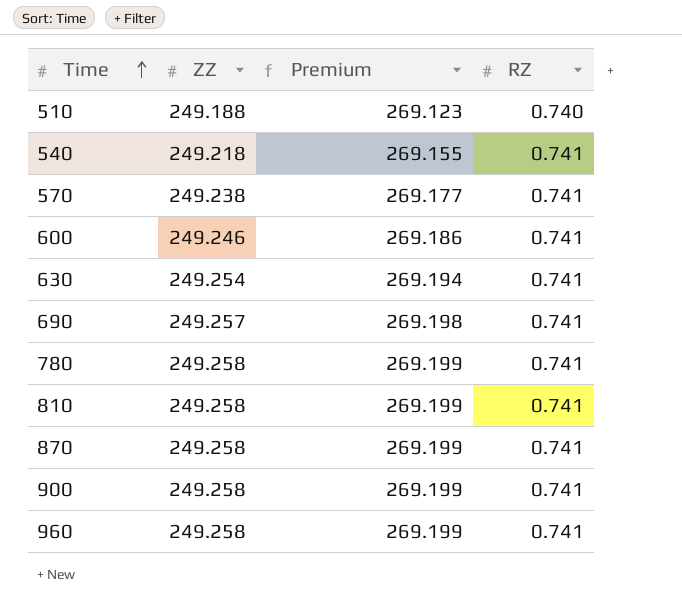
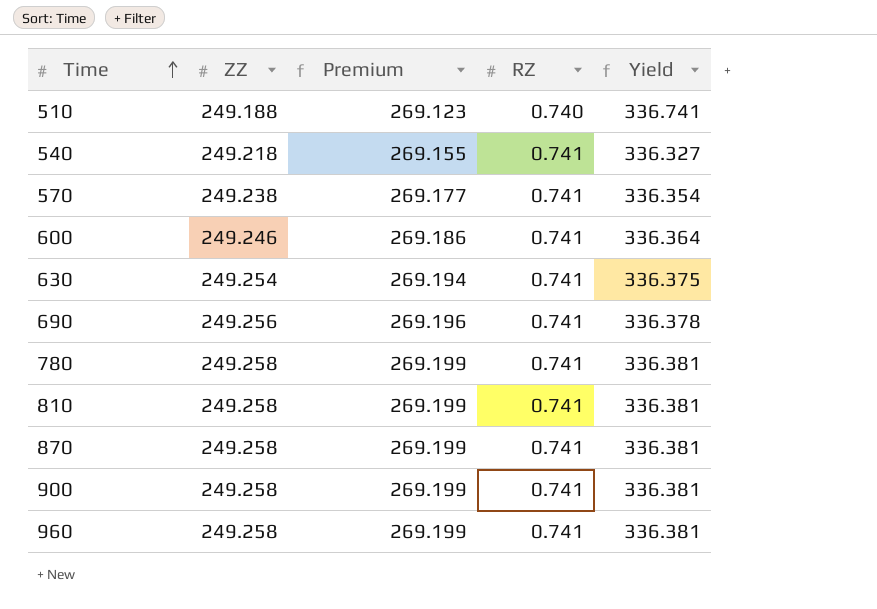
column Yield | formula: none -> [ZZ] / [RZ]
690 | ZZ: 249.257 -> 249.256
690 | Premium: 269.198 -> 269.196

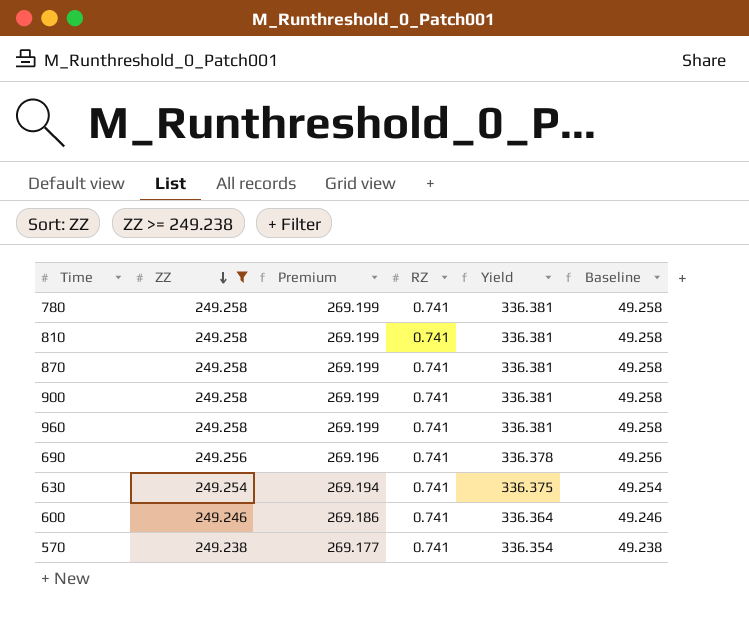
filter: none -> ZZ >= 249.238
row order: Time ascending -> ZZ descending
column Baseline | formula: none -> [ZZ] - 200

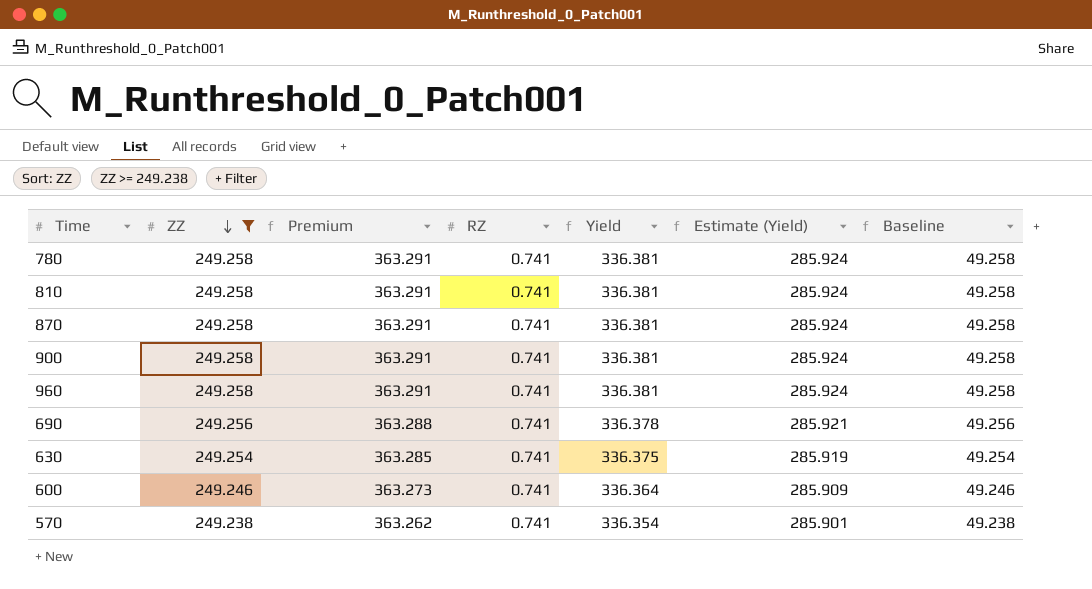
column Premium | formula: [ZZ] * 1.08 -> [Yield] * 1.08
column Estimate (Yield) | formula: none -> [Yield] * 0.85

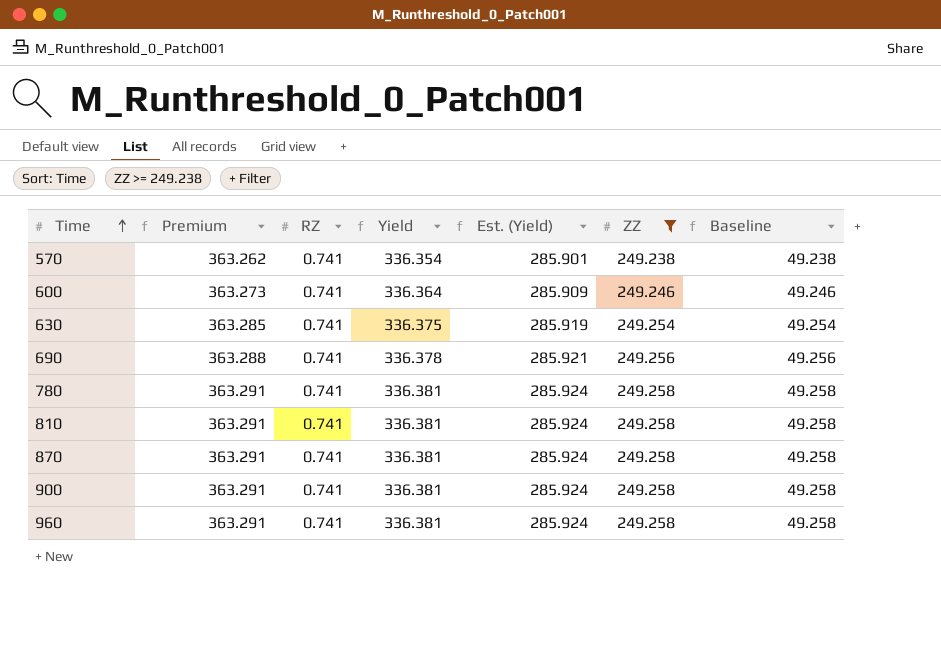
row order: ZZ descending -> Time ascending
column name: Estimate (Yield) -> Est. (Yield)
column ZZ | position: 2 -> 6

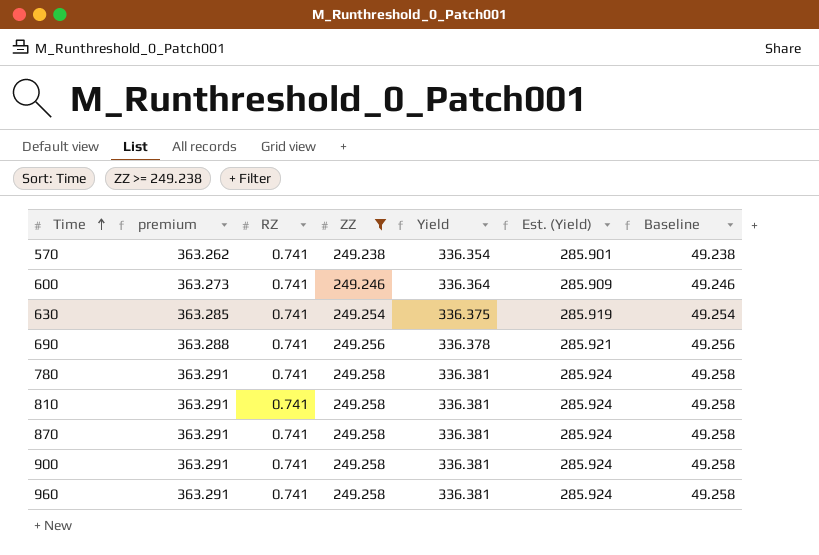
column name: Premium -> premium
column ZZ | position: 6 -> 4

